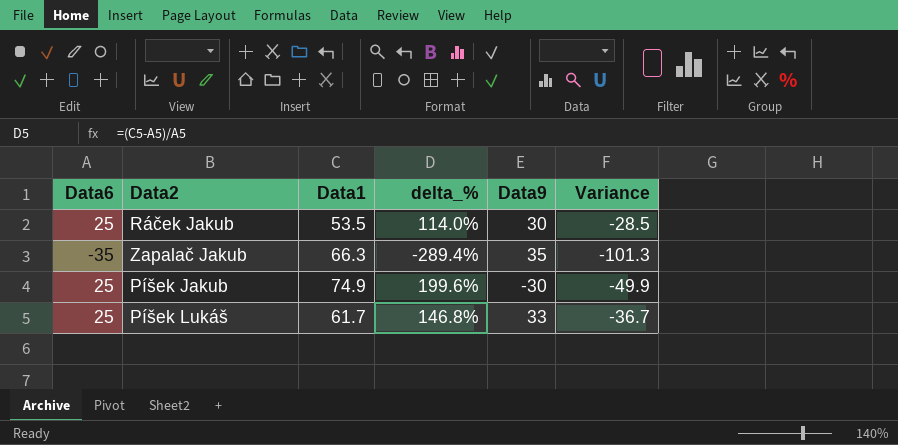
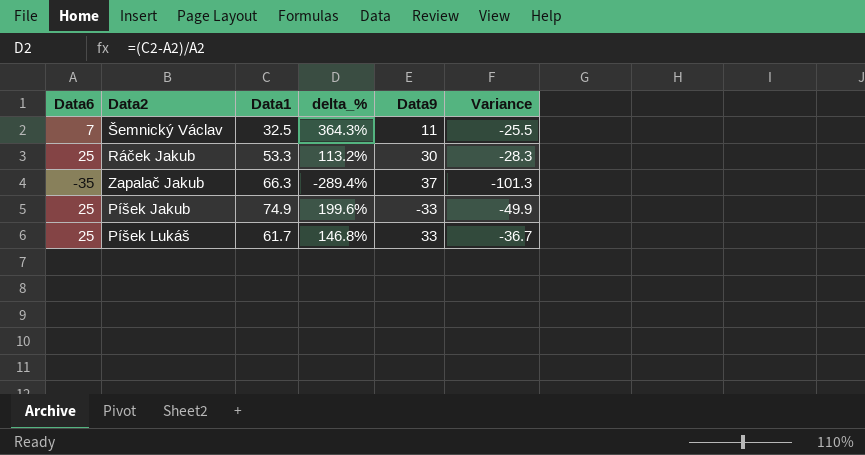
row Šemnický Václav: none -> 7 | 32.5 | 364.3% | 11 | -25.5
Ráček Jakub | Data1: 53.5 -> 53.3
Ráček Jakub | delta_%: 114.0% -> 113.2%
Ráček Jakub | Variance: -28.5 -> -28.3
Zapalač Jakub | Data9: 35 -> 37
Píšek Jakub | Data9: -30 -> -33

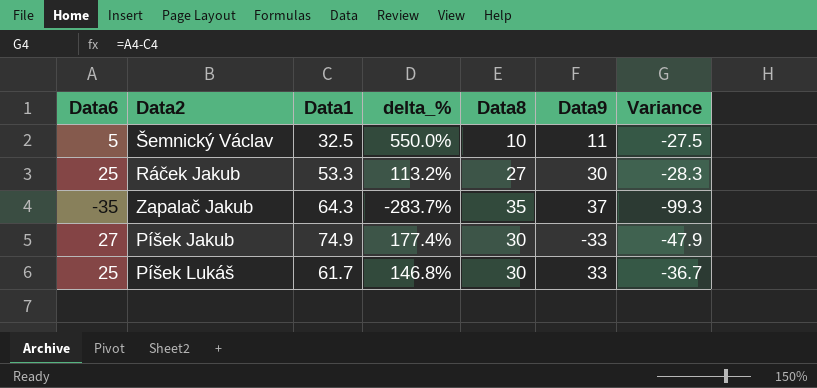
column Data8 | position: none -> 5
Šemnický Václav | Data6: 7 -> 5
Šemnický Václav | delta_%: 364.3% -> 550.0%
Šemnický Václav | Variance: -25.5 -> -27.5
Zapalač Jakub | Data1: 66.3 -> 64.3
Zapalač Jakub | delta_%: -289.4% -> -283.7%
Zapalač Jakub | Variance: -101.3 -> -99.3
Píšek Jakub | Data6: 25 -> 27
Píšek Jakub | delta_%: 199.6% -> 177.4%
Píšek Jakub | Variance: -49.9 -> -47.9

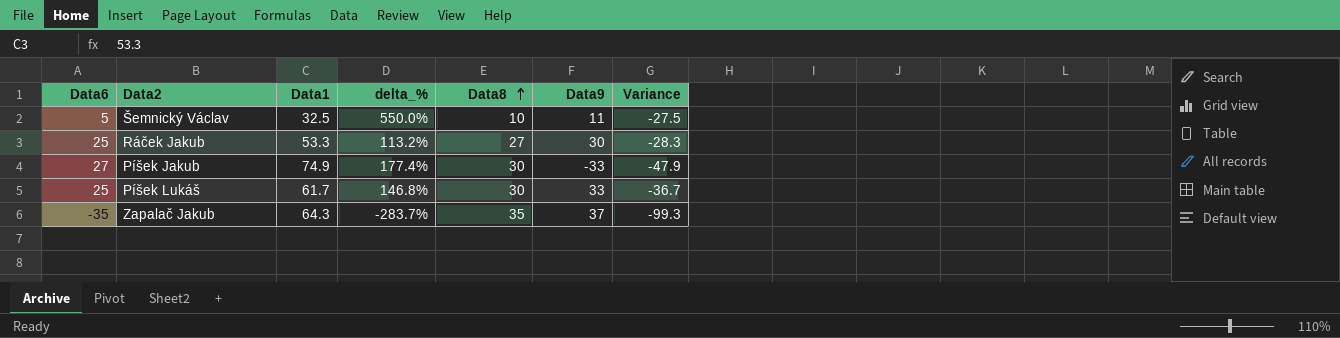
row order: none -> Data8 ascending

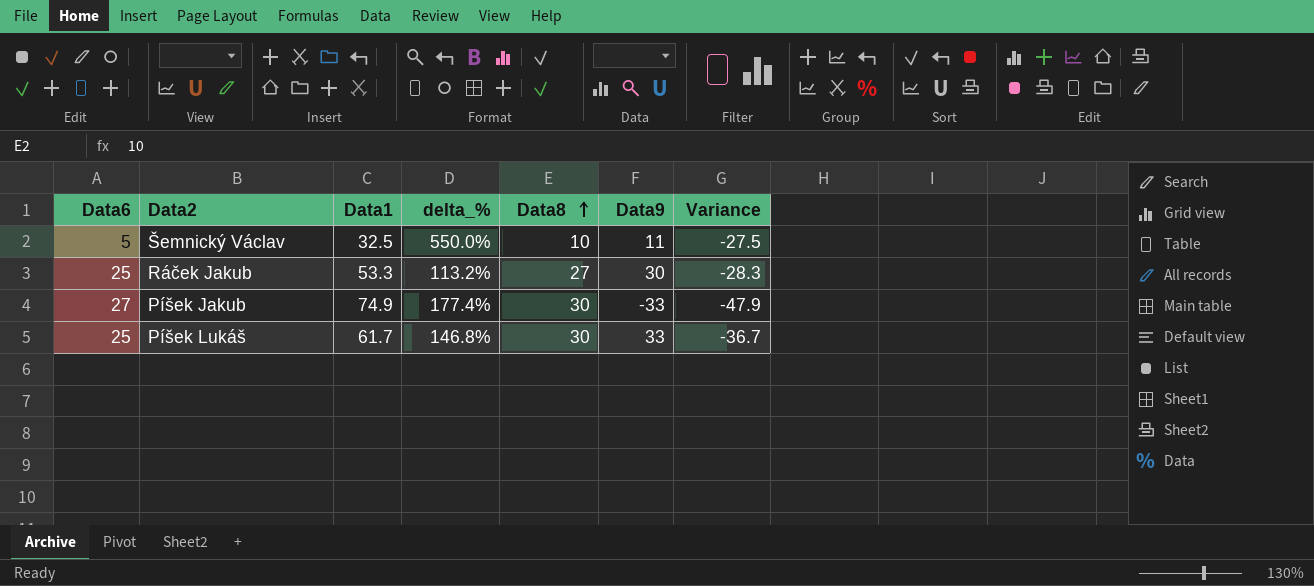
row Zapalač Jakub: -35 | 64.3 | -283.7% | 35 | 37 | -99.3 -> none

